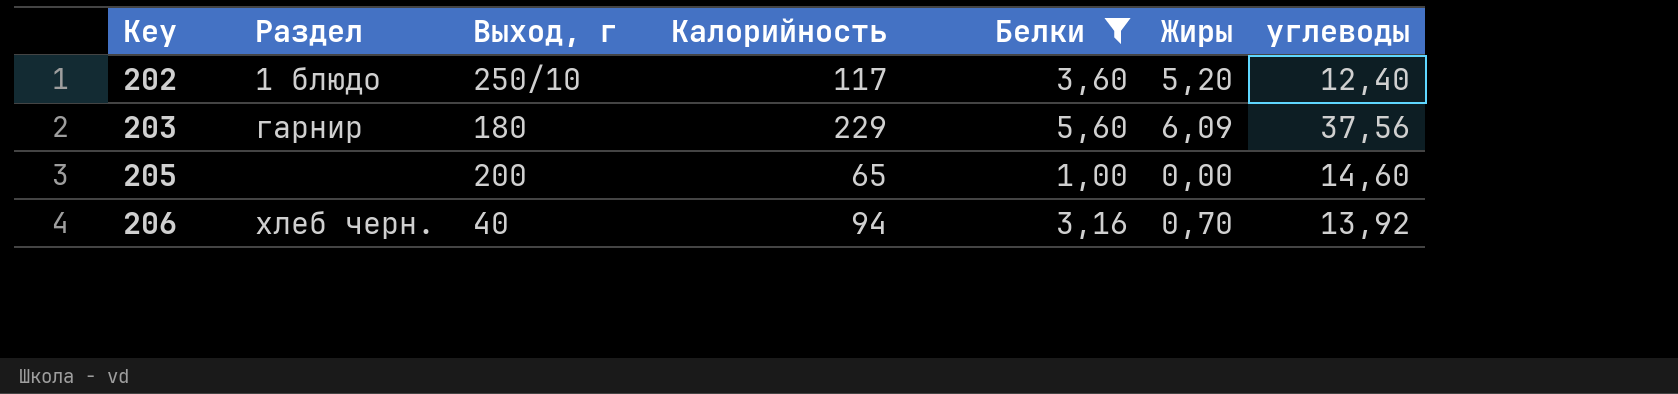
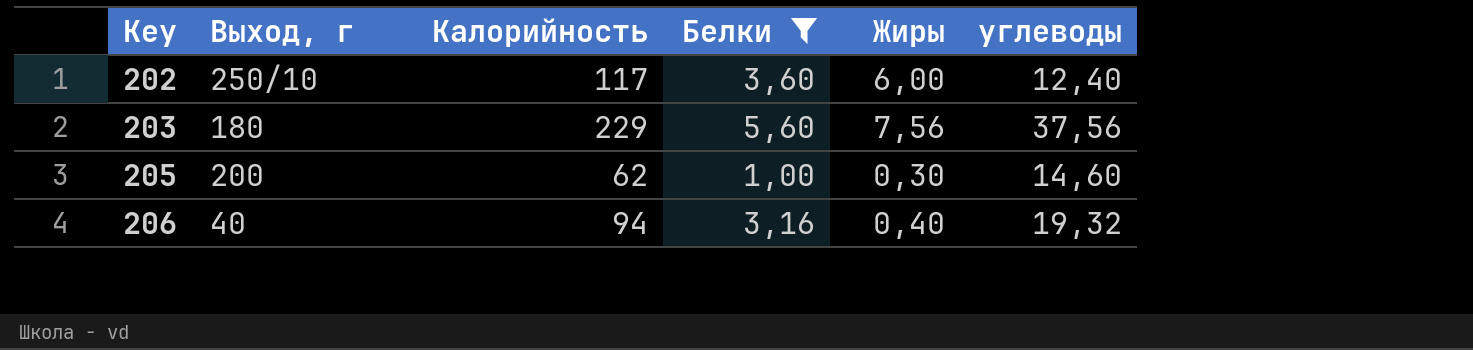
column Раздел | position: 2 -> none
202 | Жиры: 5,20 -> 6,00
203 | Жиры: 6,09 -> 7,56
205 | Калорийность: 65 -> 62
205 | Жиры: 0,00 -> 0,30
206 | Жиры: 0,70 -> 0,40
206 | углеводы: 13,92 -> 19,32

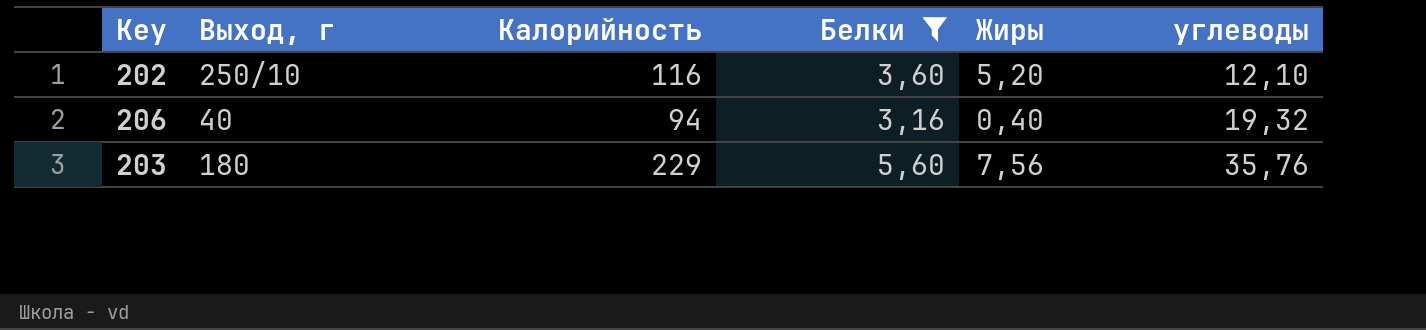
row order: Key ascending -> углеводы ascending
row 205: 200 | 62 | 1,00 | 0,30 | 14,60 -> none
202 | Калорийность: 117 -> 116
202 | Жиры: 6,00 -> 5,20
202 | углеводы: 12,40 -> 12,10
203 | углеводы: 37,56 -> 35,76

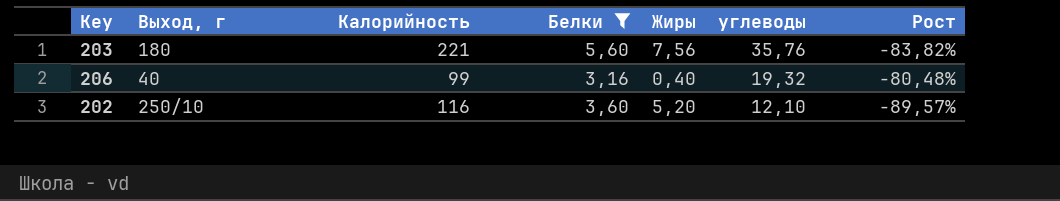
row order: углеводы ascending -> углеводы descending
column Рост | formula: none -> ([углеводы] - [Калорийность]) / [Калорийность]
203 | Калорийность: 229 -> 221
206 | Калорийность: 94 -> 99

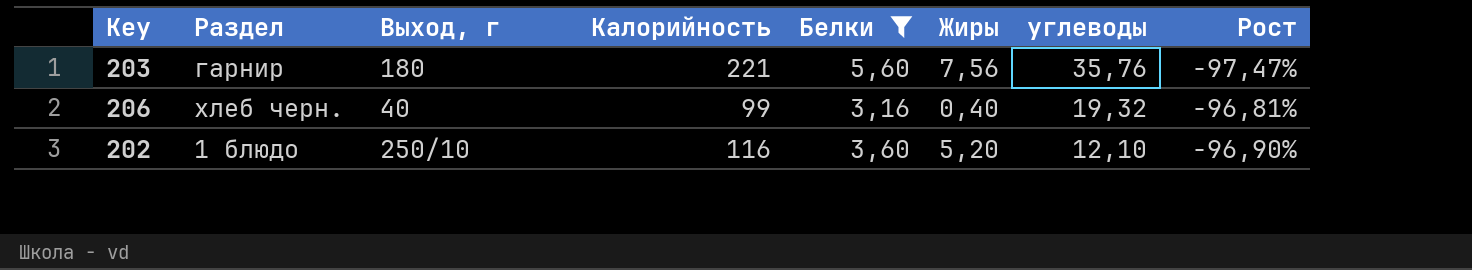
column Раздел | position: none -> 2
column Рост | formula: ([углеводы] - [Калорийность]) / [Калорийность] -> ([Белки] - [Калорийность]) / [Калорийность]

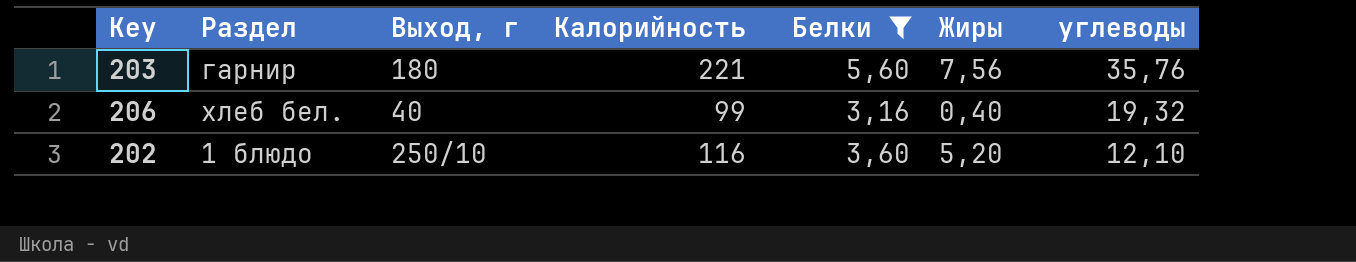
column Рост | formula: ([Белки] - [Калорийность]) / [Калорийность] -> none
206 | Раздел: хлеб черн. -> хлеб бел.

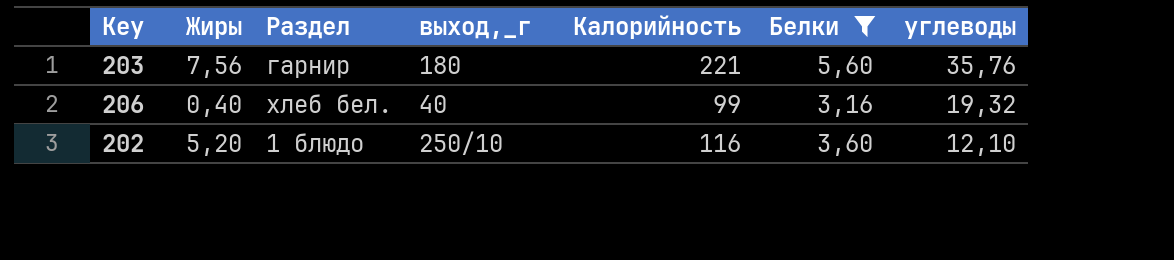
column Жиры | position: 6 -> 2
column name: Выход, г -> выход,_г

